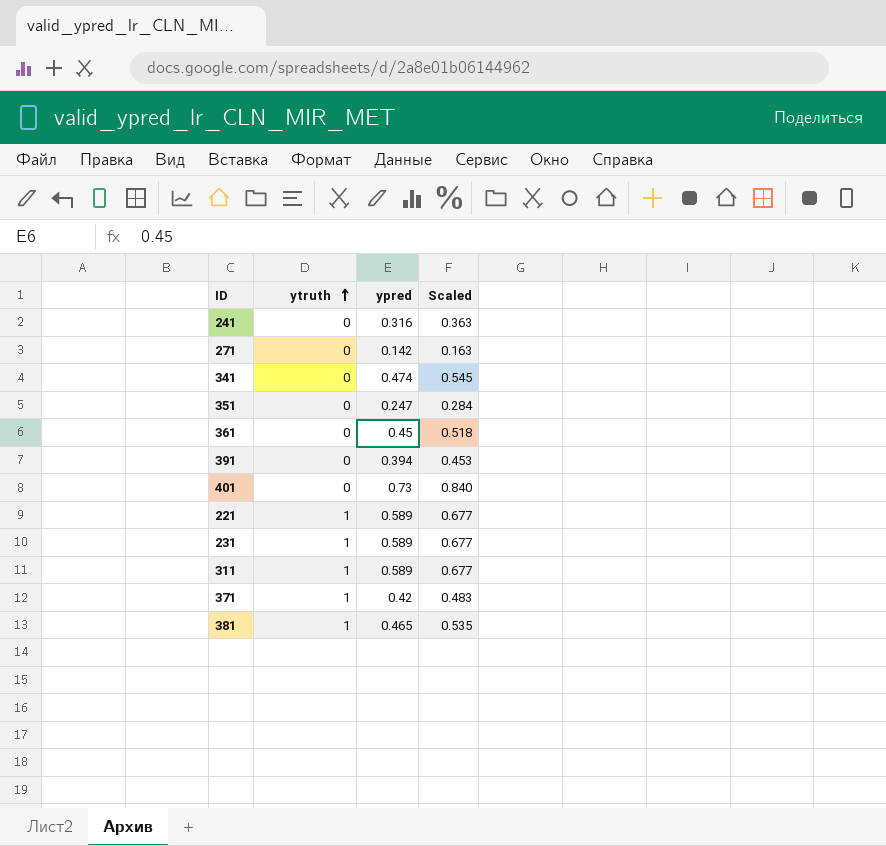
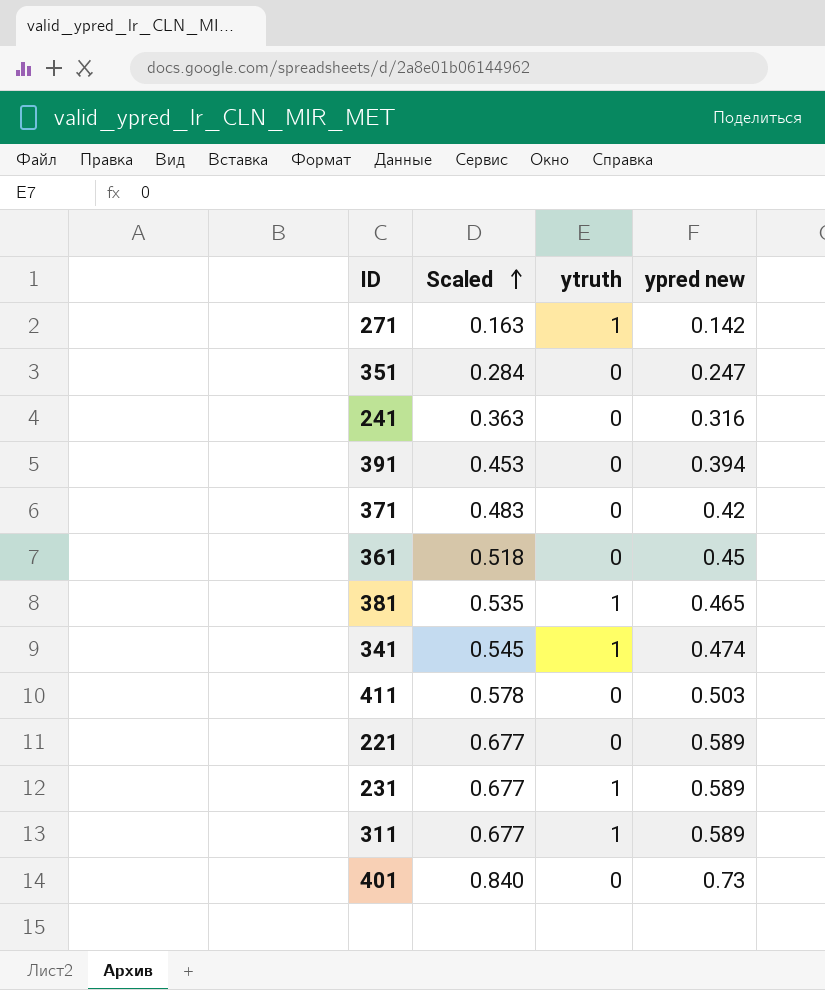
row order: ytruth ascending -> Scaled ascending
column Scaled | position: 4 -> 2
column name: ypred -> ypred new
271 | ytruth: 0 -> 1
371 | ytruth: 1 -> 0
341 | ytruth: 0 -> 1
row 411: none -> 0.578 | 0 | 0.503
221 | ytruth: 1 -> 0

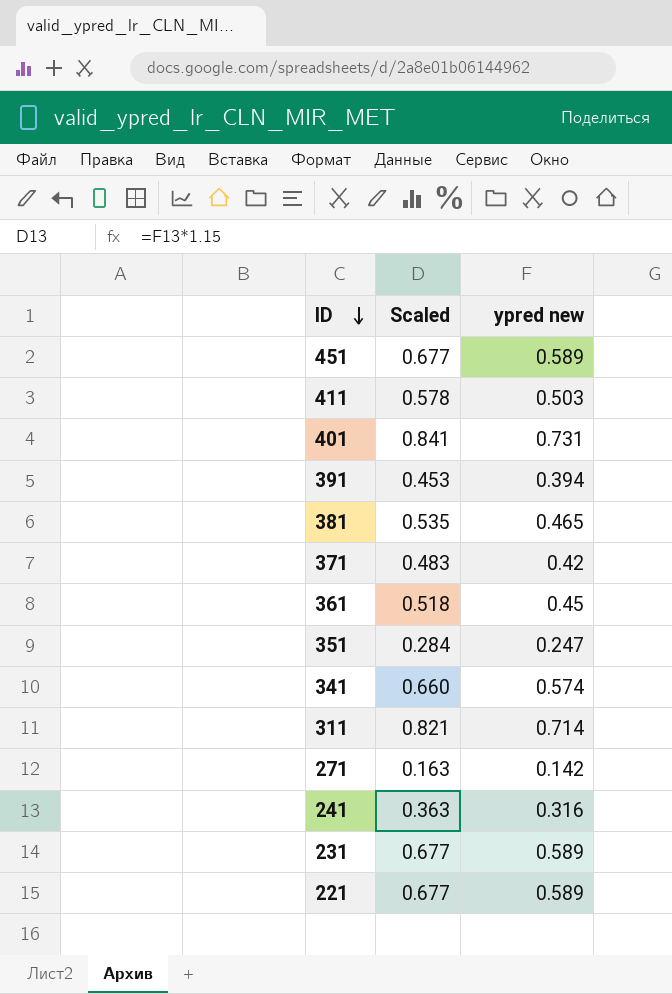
row order: Scaled ascending -> ID descending
column ytruth | position: 3 -> none
row 451: none -> 0.677 | 0.589
401 | Scaled: 0.840 -> 0.841
401 | ypred new: 0.73 -> 0.731
341 | Scaled: 0.545 -> 0.660
341 | ypred new: 0.474 -> 0.574
311 | Scaled: 0.677 -> 0.821
311 | ypred new: 0.589 -> 0.714

